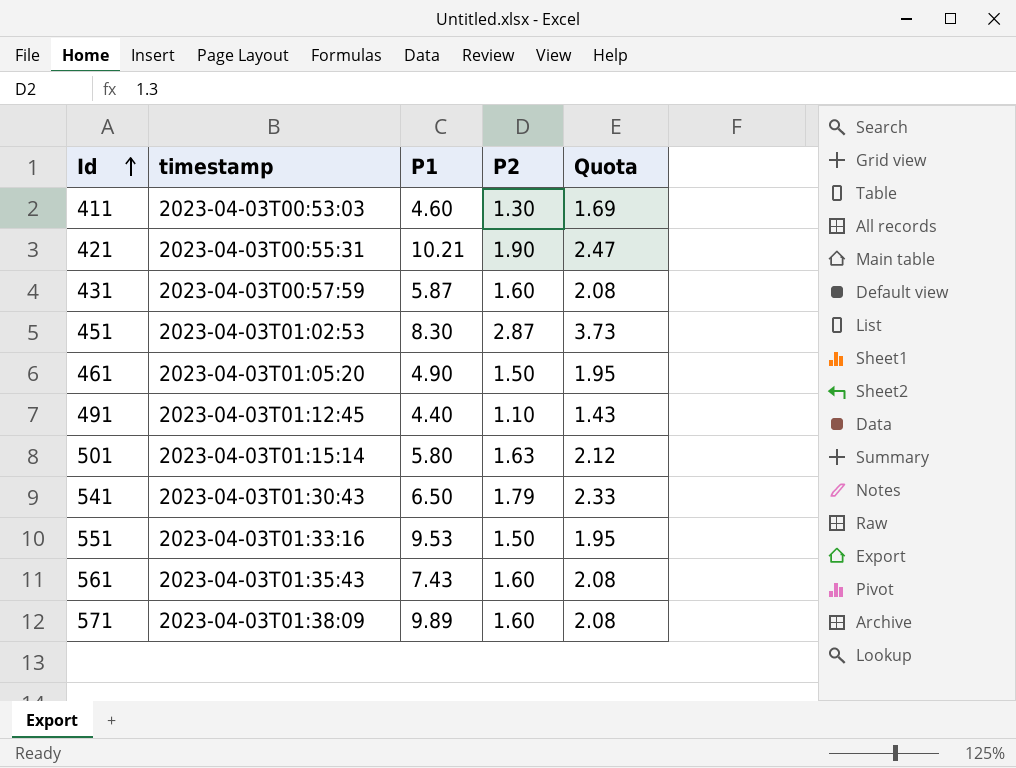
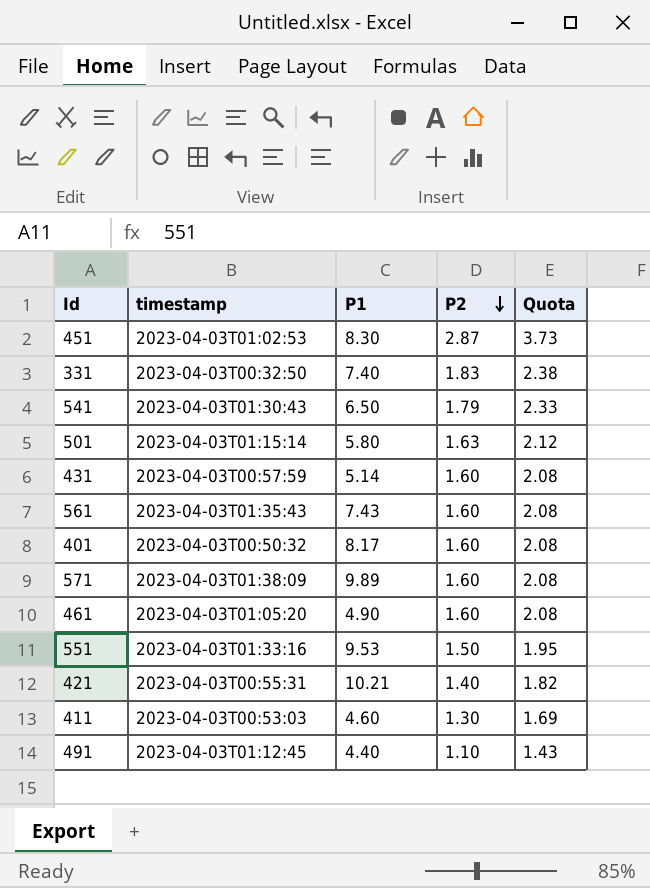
row order: Id ascending -> P2 descending
row 331: none -> 2023-04-03T00:32:50 | 7.40 | 1.83 | 2.38
431 | P1: 5.87 -> 5.14
row 401: none -> 2023-04-03T00:50:32 | 8.17 | 1.60 | 2.08
461 | P2: 1.50 -> 1.60
461 | Quota: 1.95 -> 2.08
421 | P2: 1.90 -> 1.40
421 | Quota: 2.47 -> 1.82

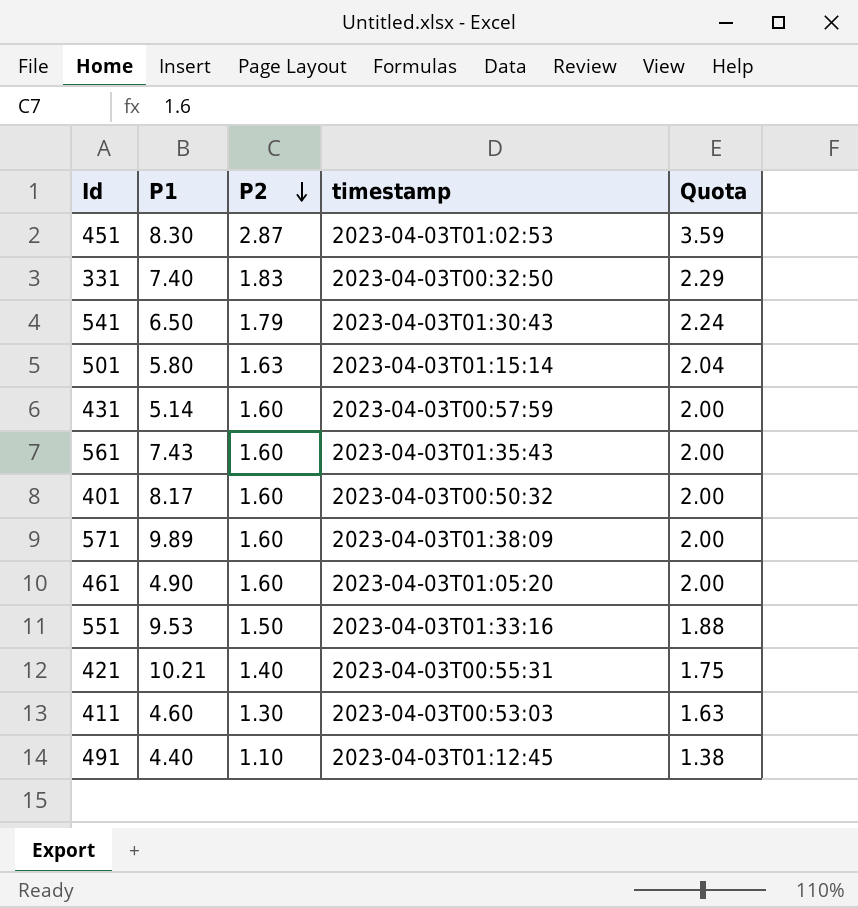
column timestamp | position: 2 -> 4
column Quota | formula: [P2] * 1.3 -> [P2] * 1.25

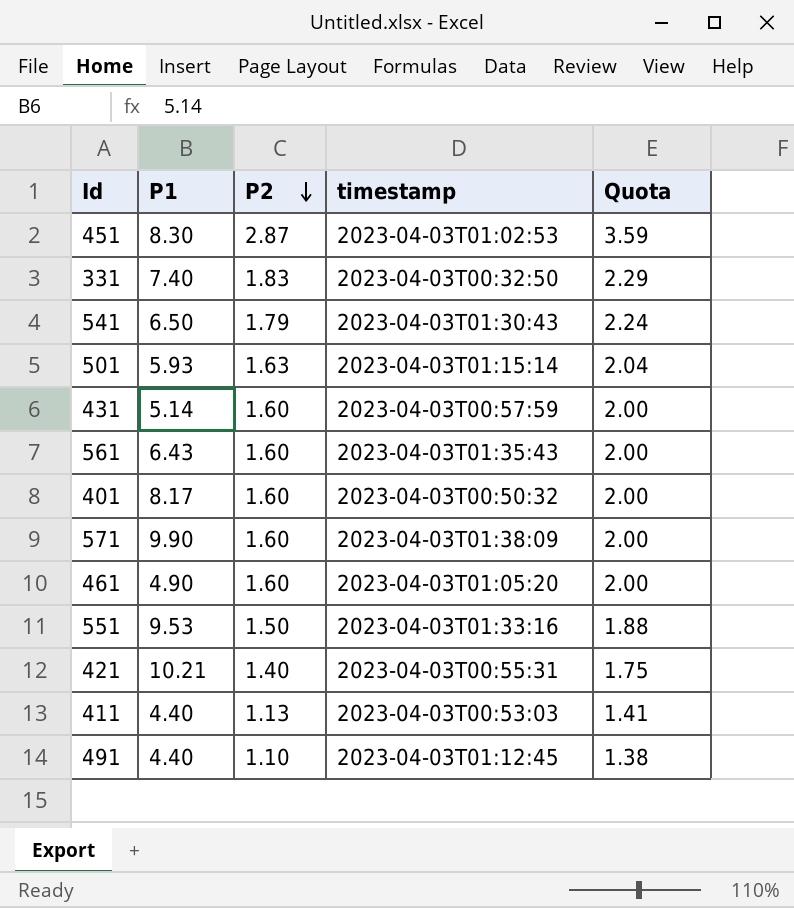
501 | P1: 5.80 -> 5.93
561 | P1: 7.43 -> 6.43
571 | P1: 9.89 -> 9.90
411 | P1: 4.60 -> 4.40
411 | P2: 1.30 -> 1.13
411 | Quota: 1.63 -> 1.41

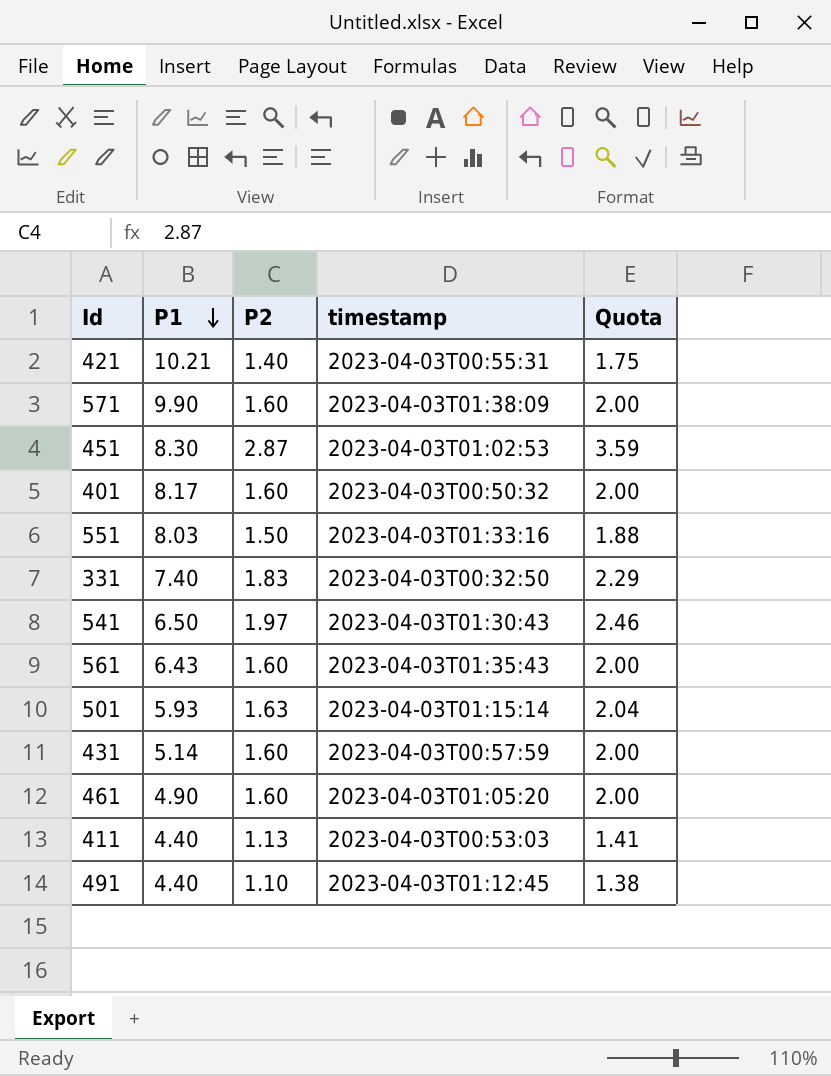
row order: P2 descending -> P1 descending
551 | P1: 9.53 -> 8.03
541 | P2: 1.79 -> 1.97
541 | Quota: 2.24 -> 2.46

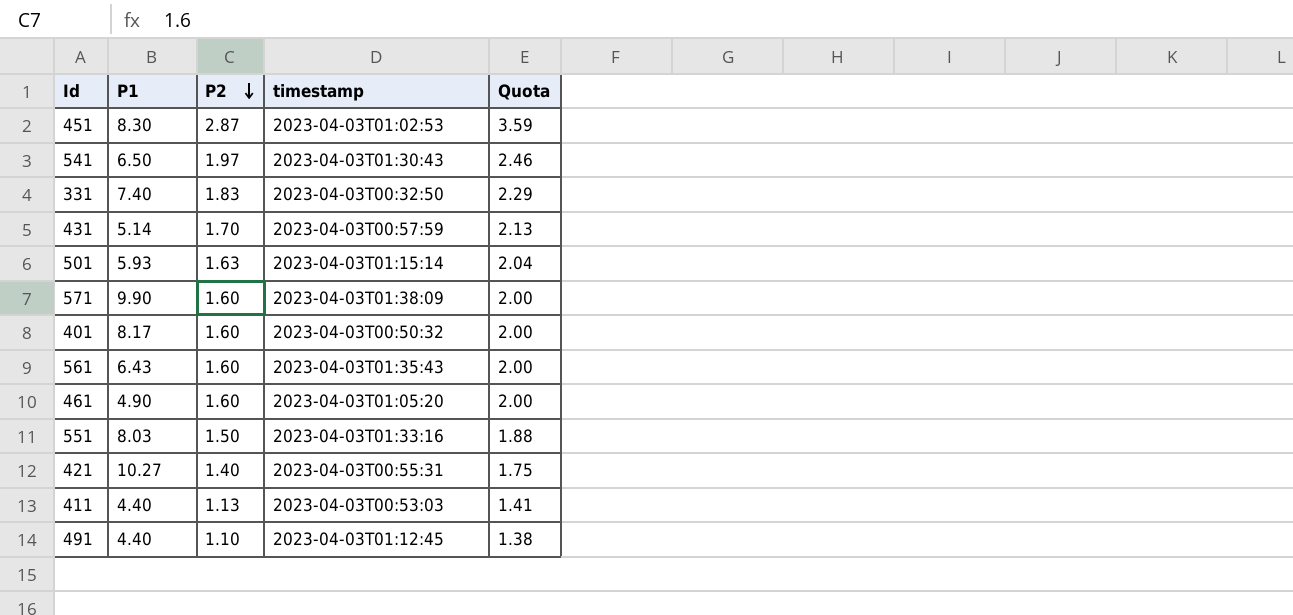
row order: P1 descending -> P2 descending
431 | P2: 1.60 -> 1.70
431 | Quota: 2.00 -> 2.13
421 | P1: 10.21 -> 10.27

